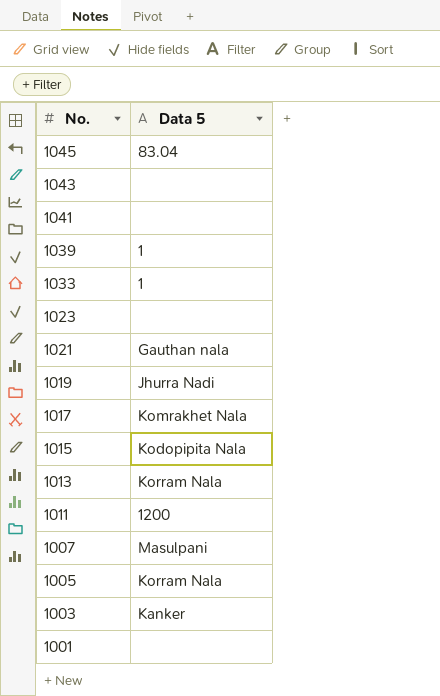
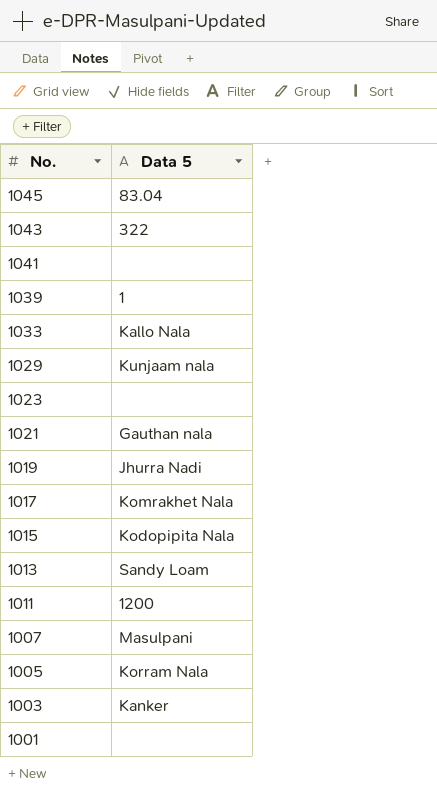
1043 | Data 5: none -> 322
1033 | Data 5: 1 -> Kallo Nala
row 1029: none -> Kunjaam nala
1013 | Data 5: Korram Nala -> Sandy Loam

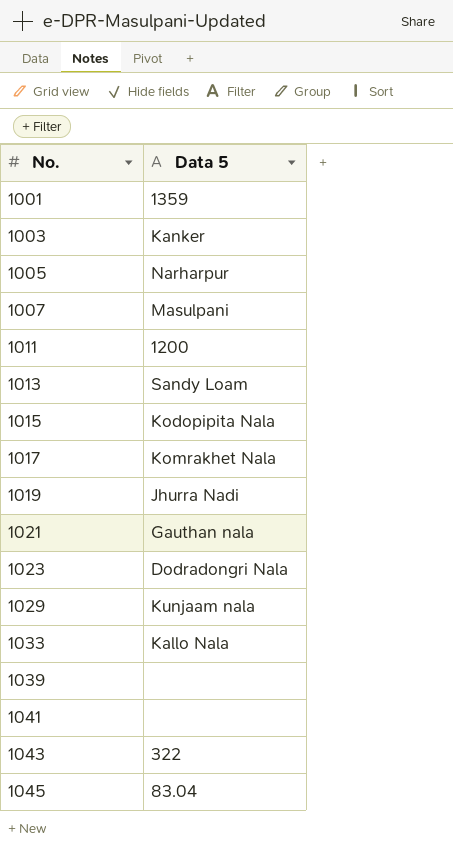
row order: No. descending -> No. ascending
1001 | Data 5: none -> 1359
1005 | Data 5: Korram Nala -> Narharpur
1023 | Data 5: none -> Dodradongri Nala
1039 | Data 5: 1 -> none

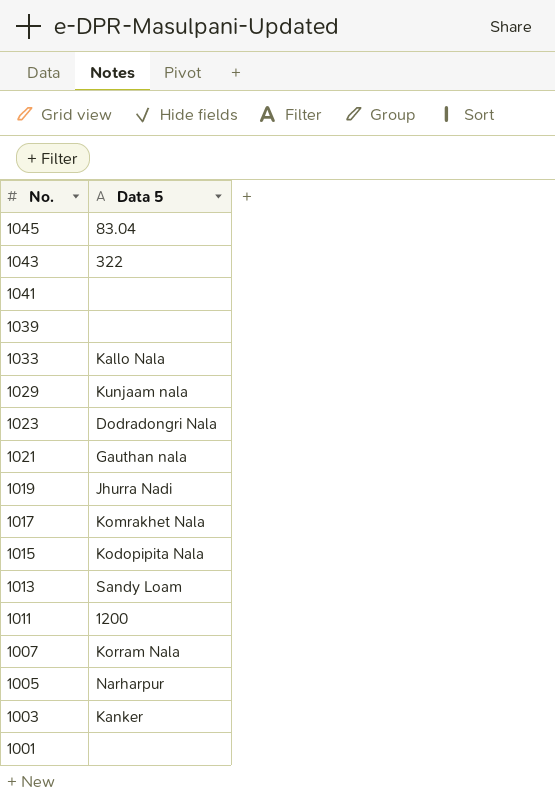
row order: No. ascending -> No. descending
1007 | Data 5: Masulpani -> Korram Nala
1001 | Data 5: 1359 -> none

